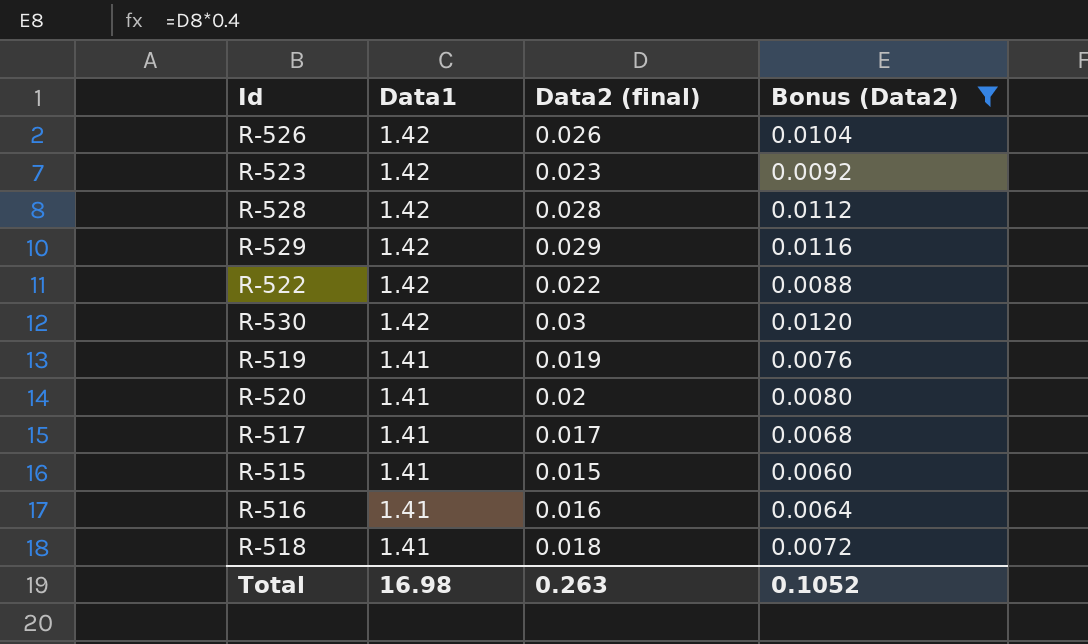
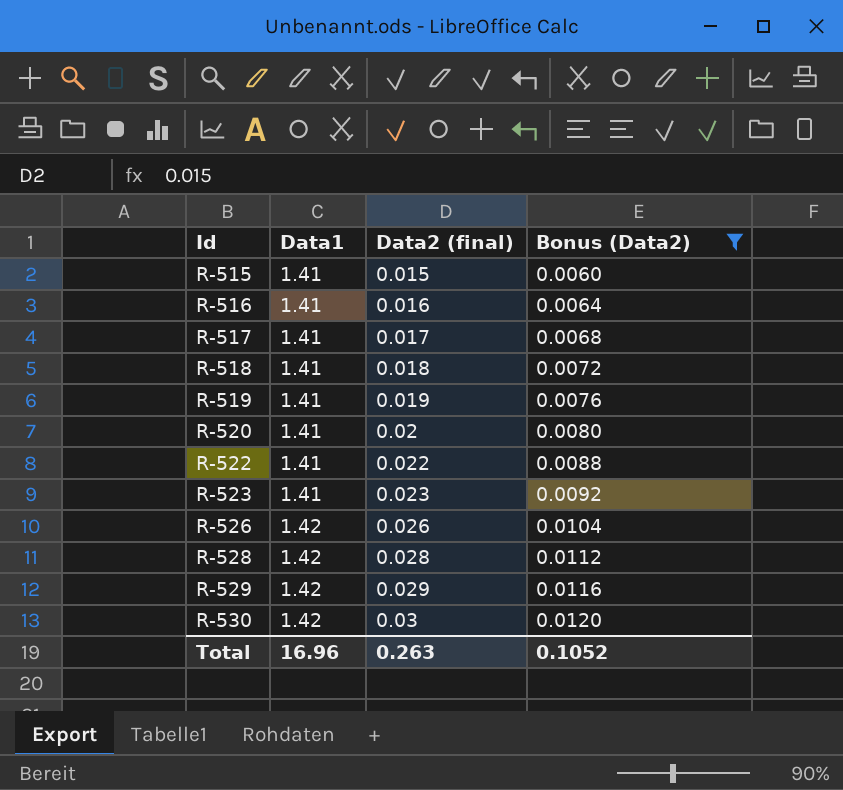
row order: Data1 descending -> Id ascending
R-522 | Data1: 1.42 -> 1.41
R-523 | Data1: 1.42 -> 1.41
Total | Data1: 16.98 -> 16.96

